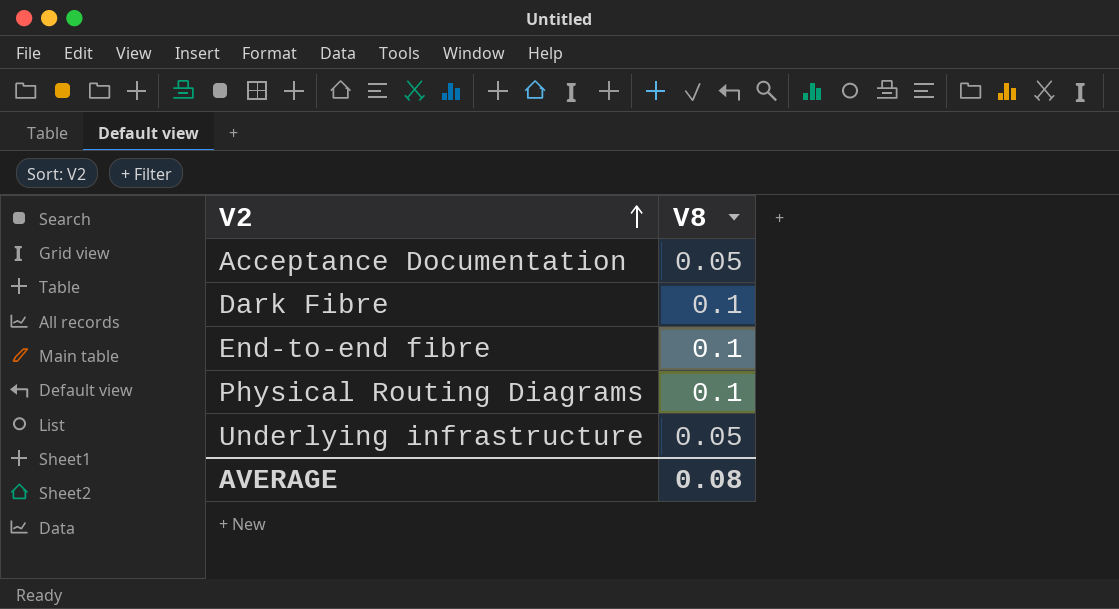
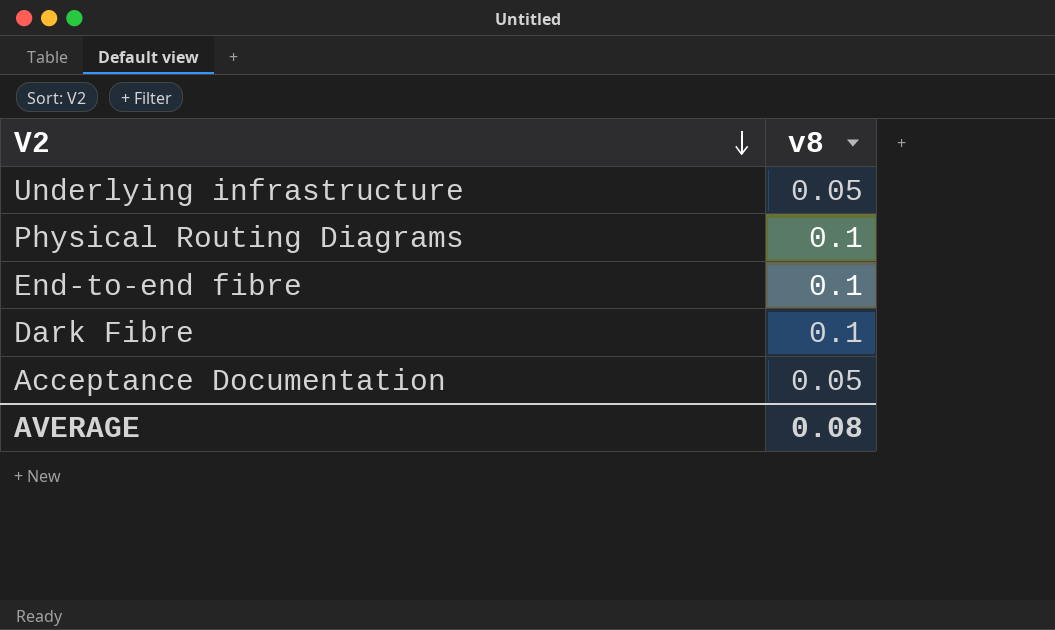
row order: V2 ascending -> V2 descending
column name: V8 -> v8

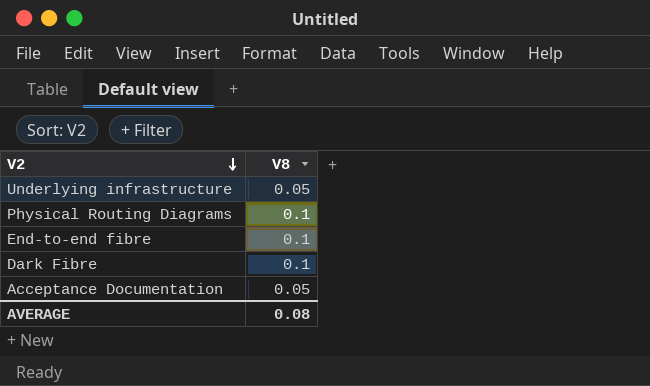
column name: v8 -> V8

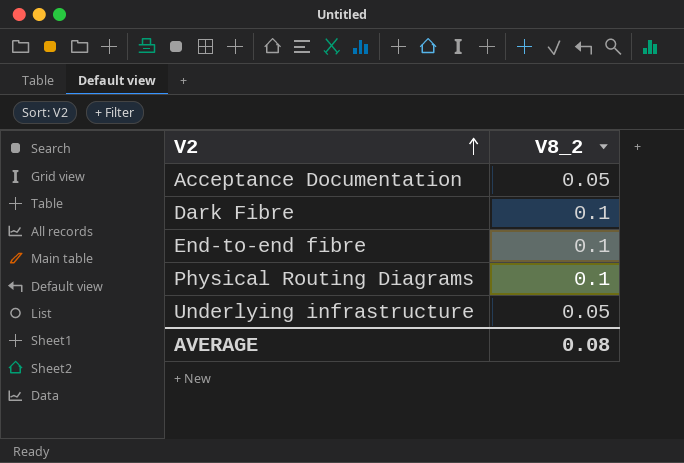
row order: V2 descending -> V2 ascending
column name: V8 -> V8_2

